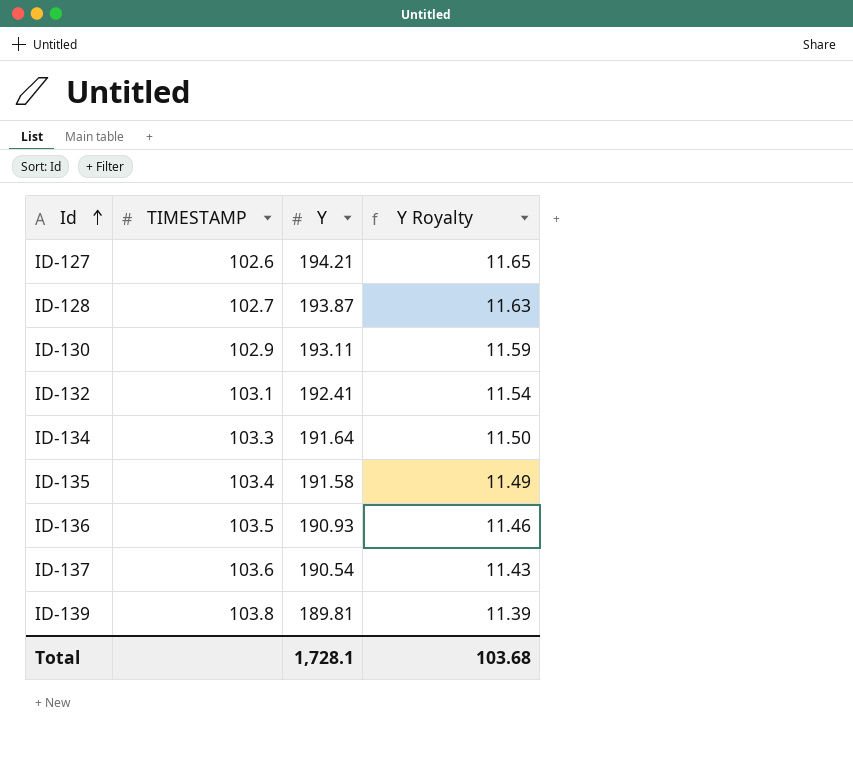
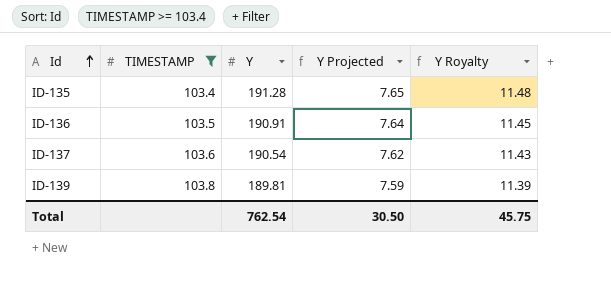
filter: none -> TIMESTAMP >= 103.4
column Y Projected | formula: none -> [Y] * 0.04
ID-135 | Y: 191.58 -> 191.28
ID-135 | Y Royalty: 11.49 -> 11.48
ID-136 | Y: 190.93 -> 190.91
ID-136 | Y Royalty: 11.46 -> 11.45
Total | Y: 1,728.1 -> 762.54
Total | Y Royalty: 103.68 -> 45.75

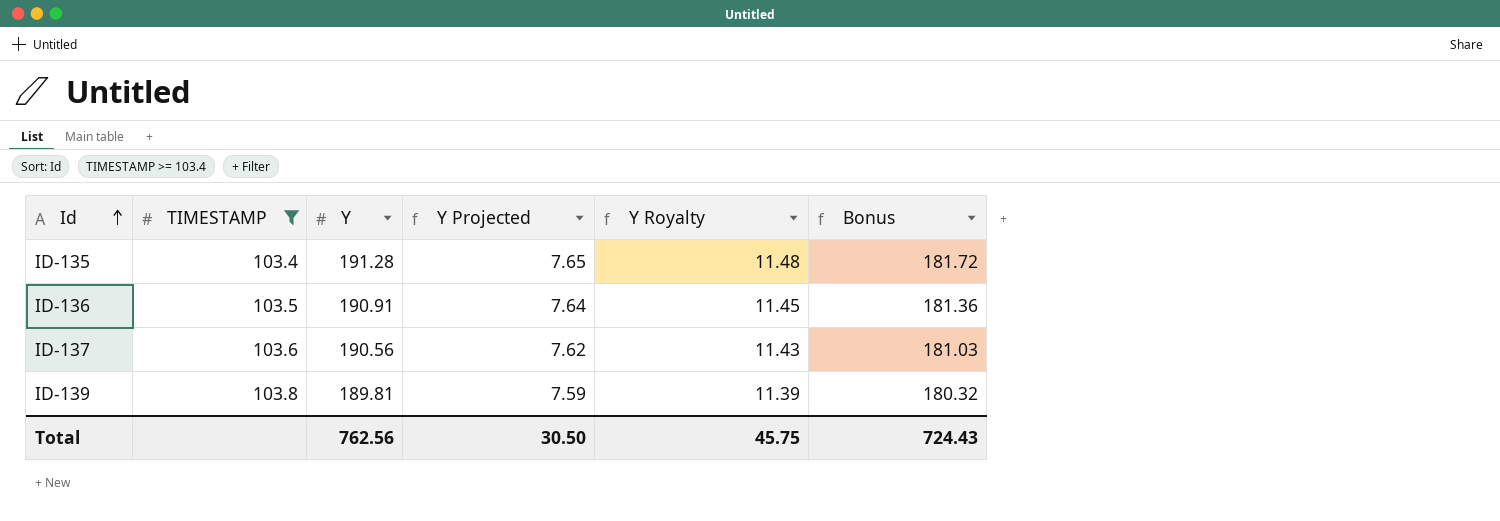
column Bonus | formula: none -> [Y] * 0.95
ID-137 | Y: 190.54 -> 190.56
Total | Y: 762.54 -> 762.56

